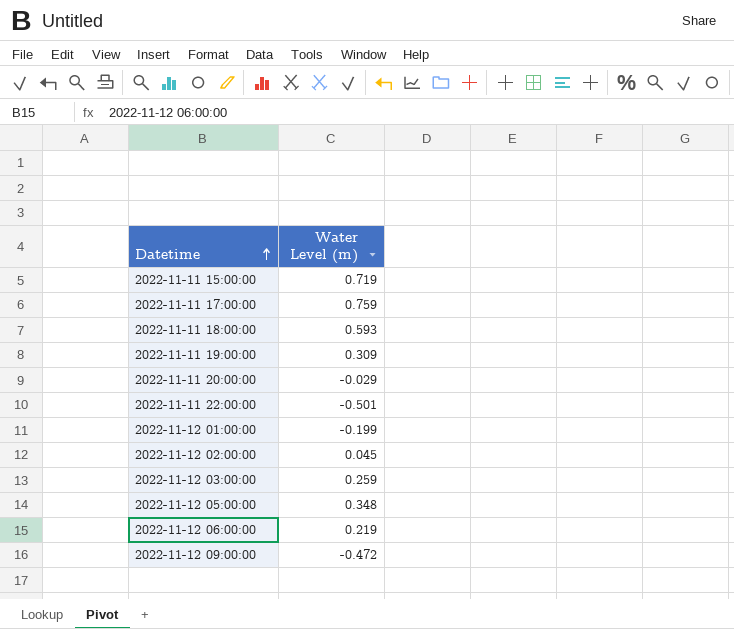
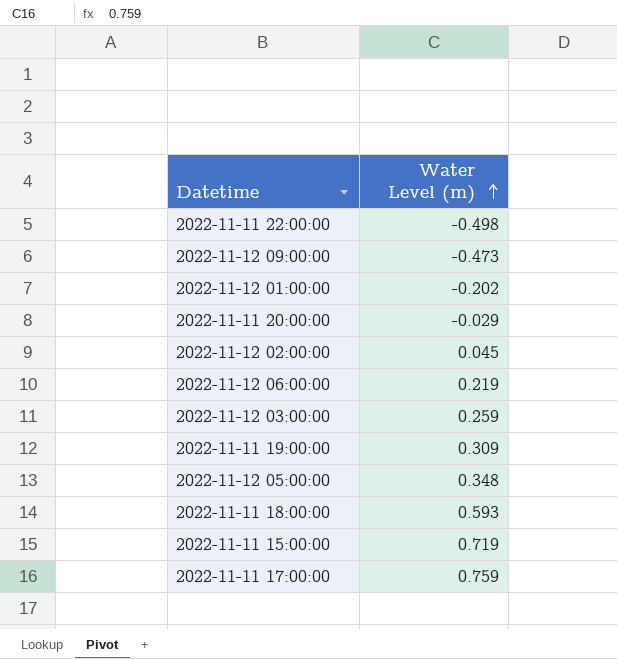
row order: Datetime ascending -> Water Level (m) ascending
2022-11-11 22:00:00 | Water Level (m): -0.501 -> -0.498
2022-11-12 09:00:00 | Water Level (m): -0.472 -> -0.473
2022-11-12 01:00:00 | Water Level (m): -0.199 -> -0.202

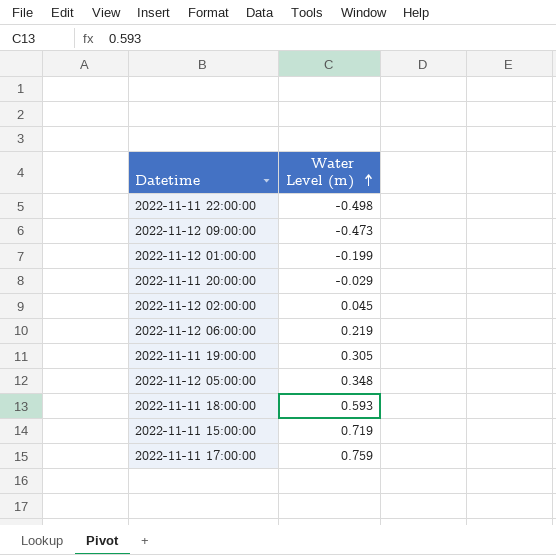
row 2022-11-12 03:00:00: 0.259 -> none
2022-11-12 01:00:00 | Water Level (m): -0.202 -> -0.199
2022-11-11 19:00:00 | Water Level (m): 0.309 -> 0.305

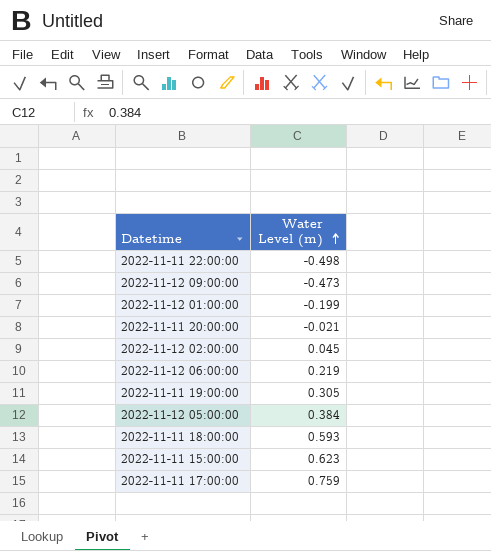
2022-11-11 20:00:00 | Water Level (m): -0.029 -> -0.021
2022-11-12 05:00:00 | Water Level (m): 0.348 -> 0.384
2022-11-11 15:00:00 | Water Level (m): 0.719 -> 0.623

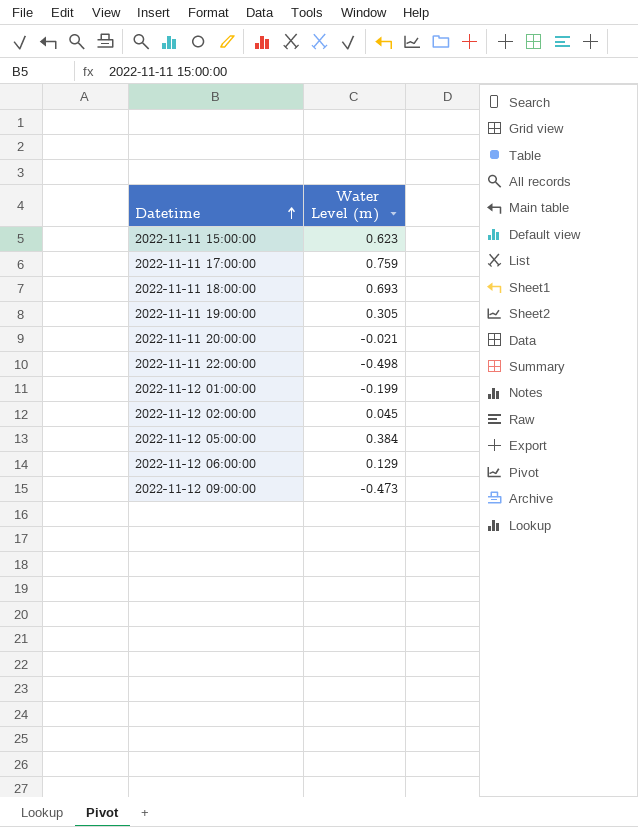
row order: Water Level (m) ascending -> Datetime ascending
2022-11-11 18:00:00 | Water Level (m): 0.593 -> 0.693
2022-11-12 06:00:00 | Water Level (m): 0.219 -> 0.129

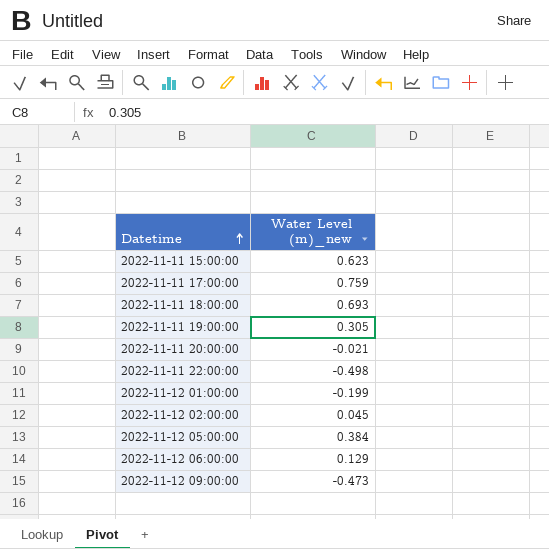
column name: Water Level (m) -> Water Level (m)_new

